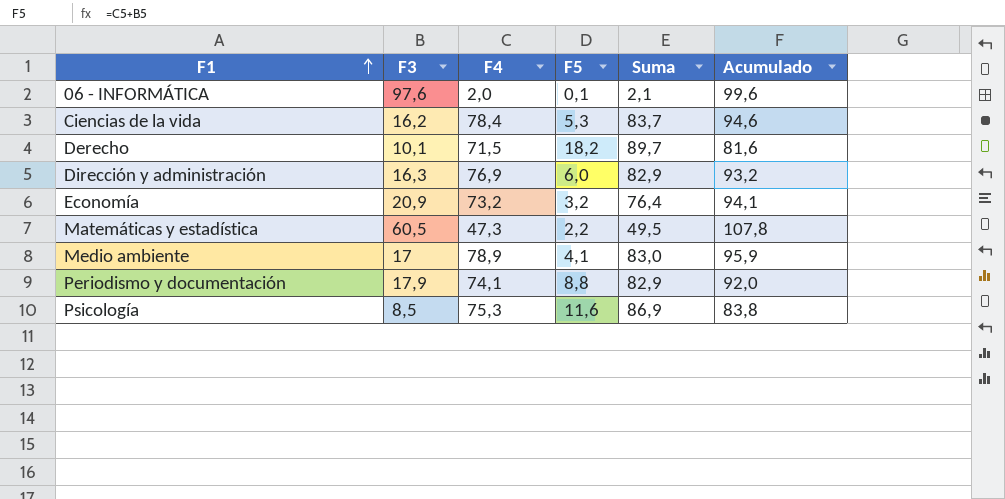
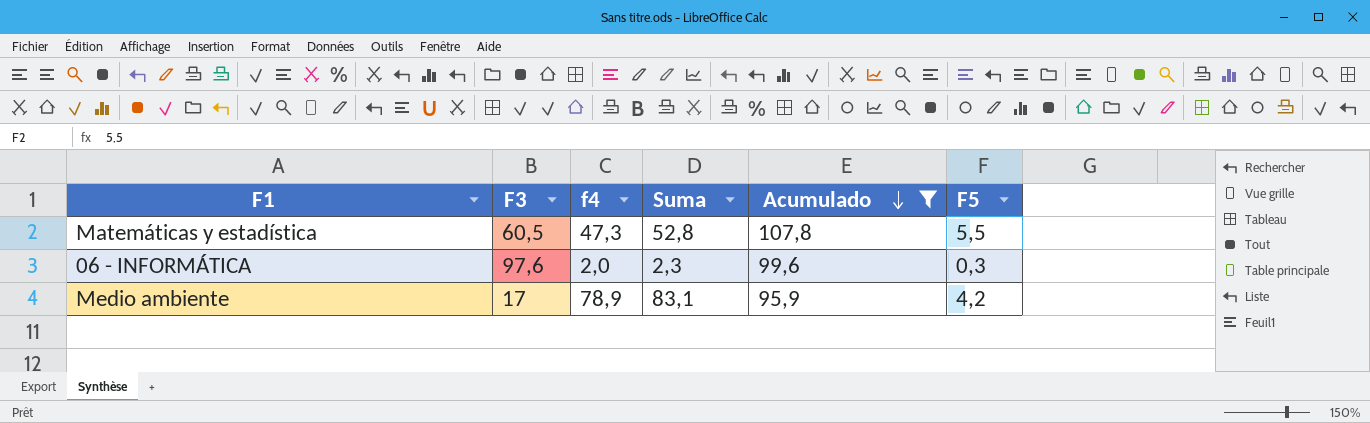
filter: none -> Acumulado >= 95,9
row order: F1 ascending -> Acumulado descending
column name: F4 -> f4
column F5 | position: 4 -> 6
Matemáticas y estadística | Suma: 49,5 -> 52,8
Matemáticas y estadística | F5: 2,2 -> 5,5
06 - INFORMÁTICA | Suma: 2,1 -> 2,3
06 - INFORMÁTICA | F5: 0,1 -> 0,3
Medio ambiente | Suma: 83,0 -> 83,1
Medio ambiente | F5: 4,1 -> 4,2

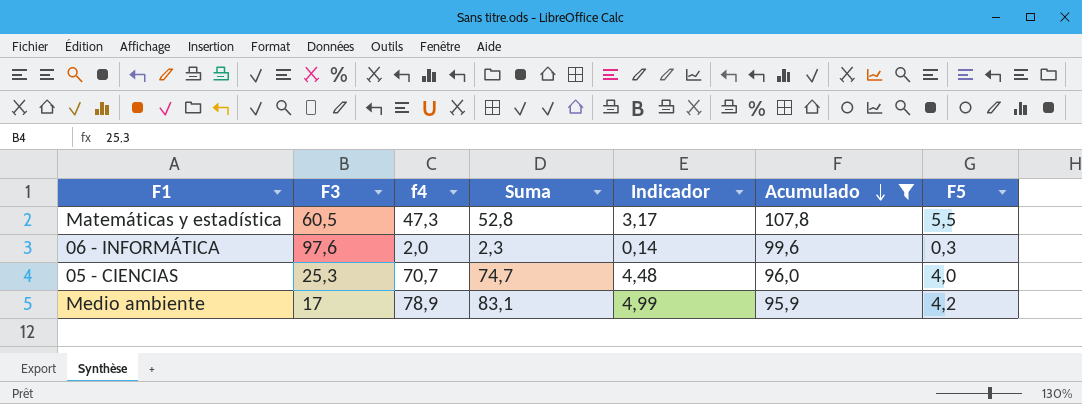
column Indicador | formula: none -> [Suma] * 0,06
row 05 - CIENCIAS: none -> 25,3 | 70,7 | 74,7 | 4,48 | 96,0 | 4,0

